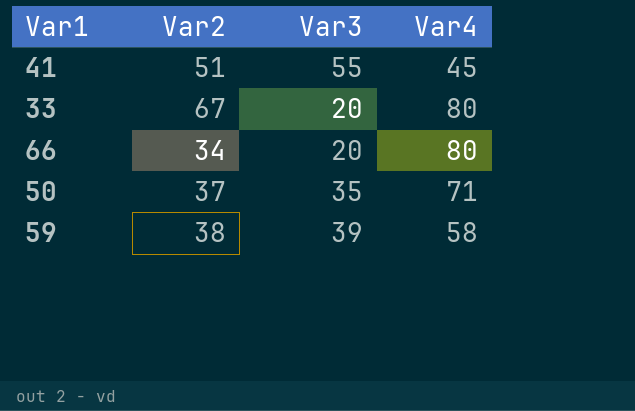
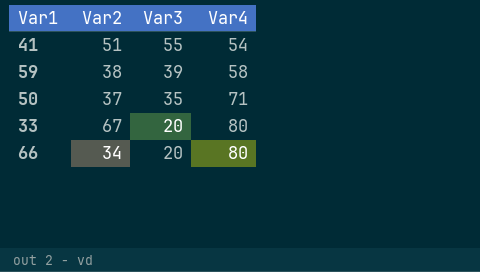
row order: none -> Var3 descending
41 | Var4: 45 -> 54

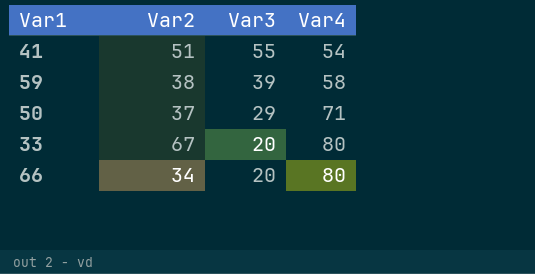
50 | Var3: 35 -> 29

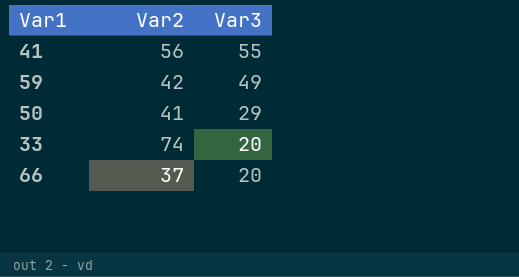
column Var4 | position: 4 -> none
41 | Var2: 51 -> 56
59 | Var2: 38 -> 42
59 | Var3: 39 -> 49
50 | Var2: 37 -> 41
33 | Var2: 67 -> 74
66 | Var2: 34 -> 37

